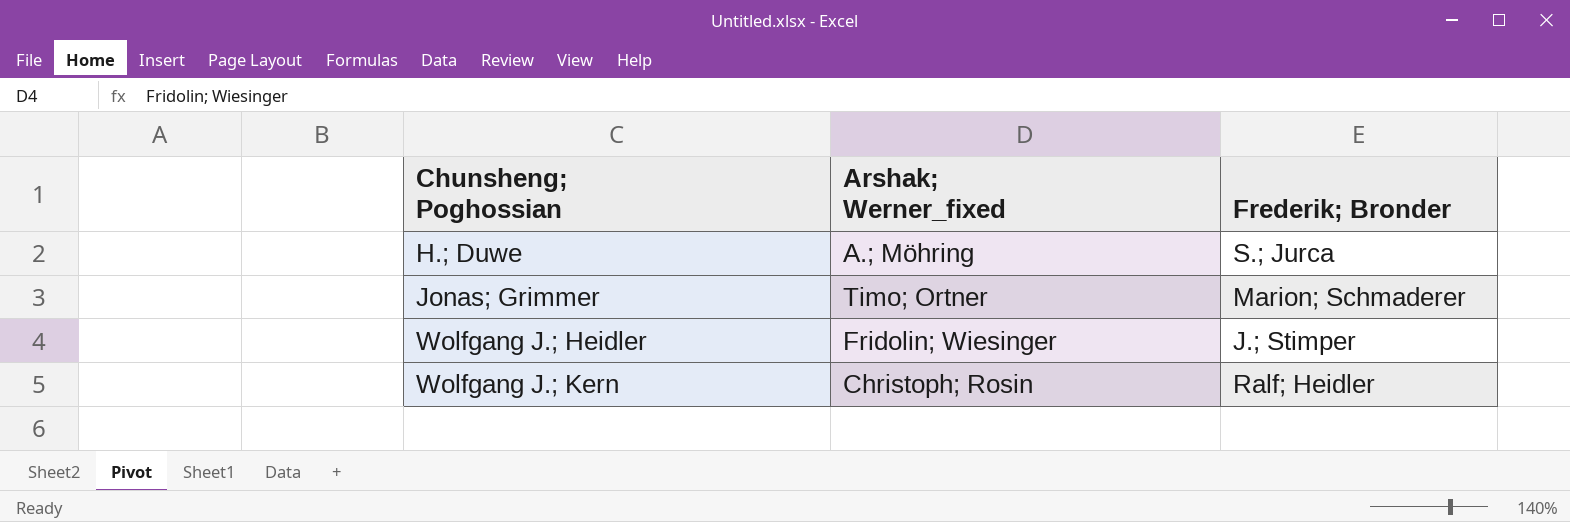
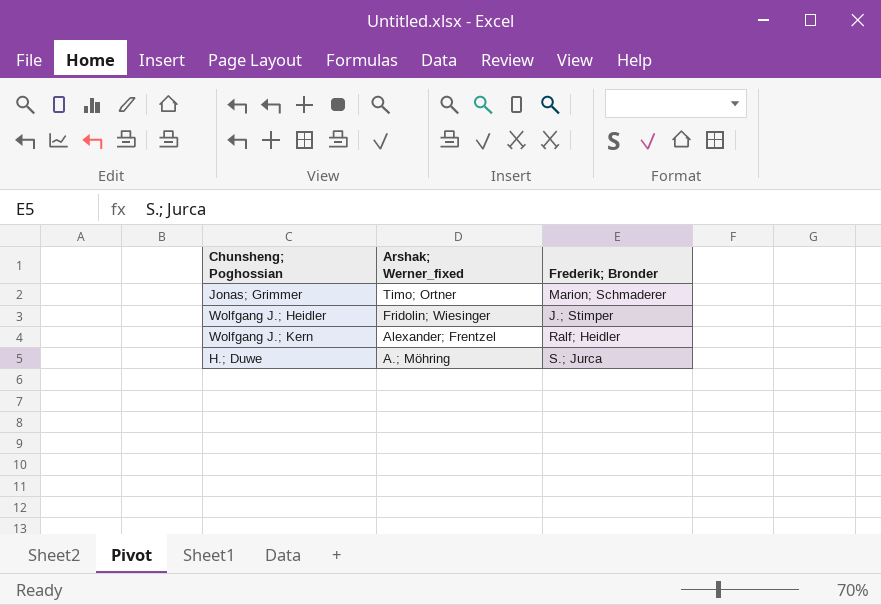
row order: Chunsheng; Poghossian ascending -> Arshak; Werner_fixed descending
Wolfgang J.; Kern | Arshak; Werner_fixed: Christoph; Rosin -> Alexander; Frentzel

